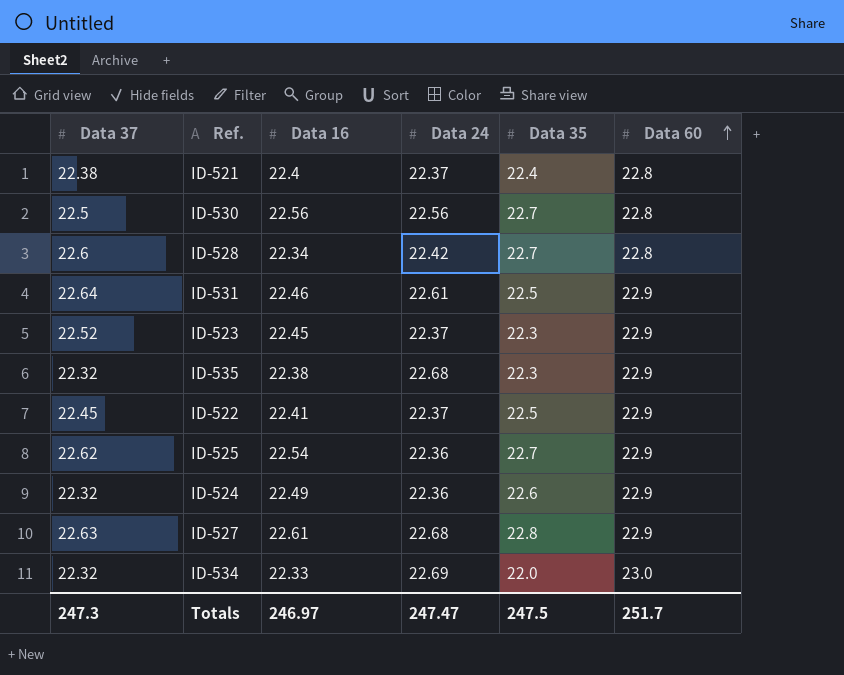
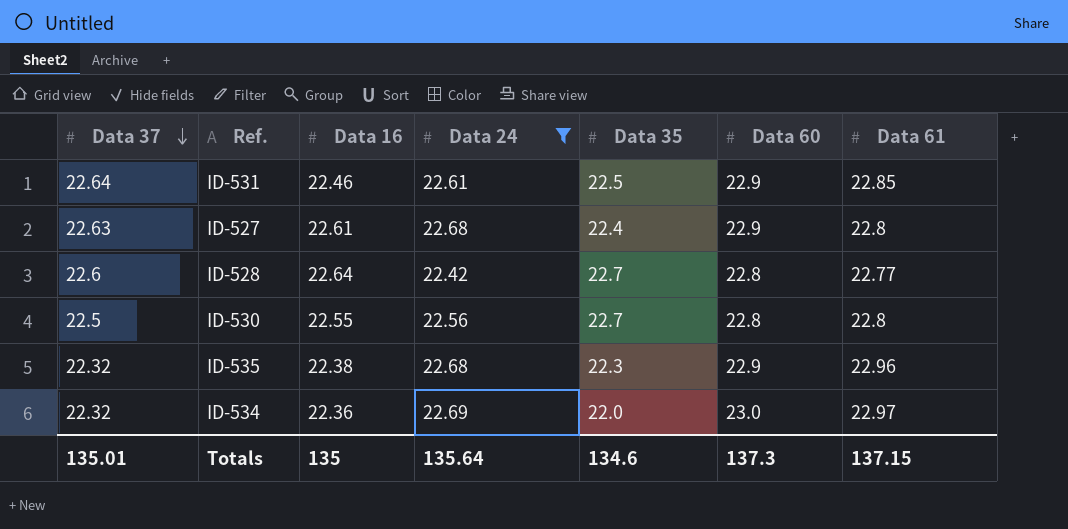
filter: none -> Data 24 >= 22.42
row order: Data 60 ascending -> Data 37 descending
column Data 61 | position: none -> 7
ID-527 | Data 35: 22.8 -> 22.4
ID-528 | Data 16: 22.34 -> 22.64
ID-530 | Data 16: 22.56 -> 22.55
ID-534 | Data 16: 22.33 -> 22.36
Totals | Data 37: 247.3 -> 135.01
Totals | Data 16: 246.97 -> 135
Totals | Data 24: 247.47 -> 135.64
Totals | Data 35: 247.5 -> 134.6
Totals | Data 60: 251.7 -> 137.3

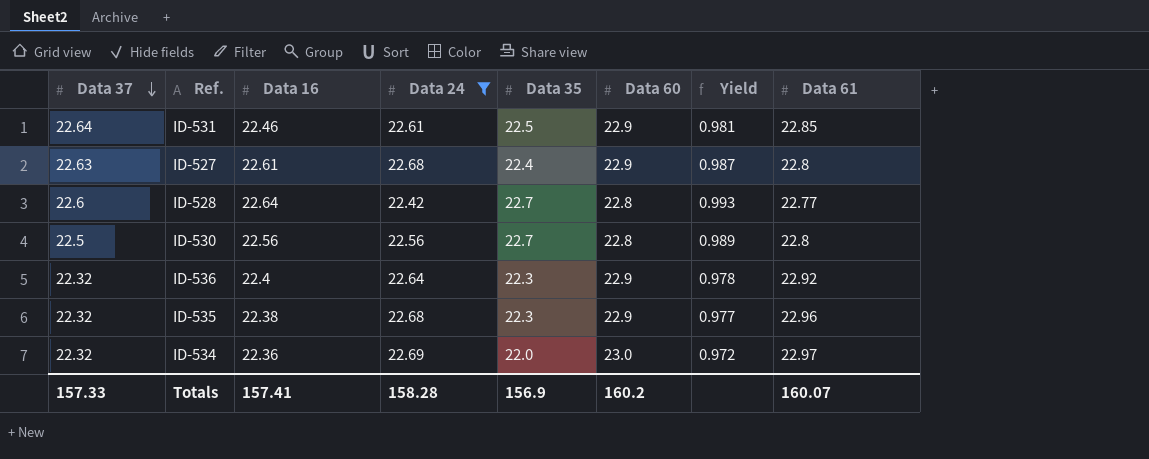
column Yield | formula: none -> [Data 16] / [Data 60]
ID-530 | Data 16: 22.55 -> 22.56
row ID-536: none -> 22.32 | 22.4 | 22.64 | 22.3 | 22.9 | 0.978 | 22.92
Totals | Data 37: 135.01 -> 157.33
Totals | Data 16: 135 -> 157.41
Totals | Data 24: 135.64 -> 158.28
Totals | Data 35: 134.6 -> 156.9
Totals | Data 60: 137.3 -> 160.2
Totals | Data 61: 137.15 -> 160.07

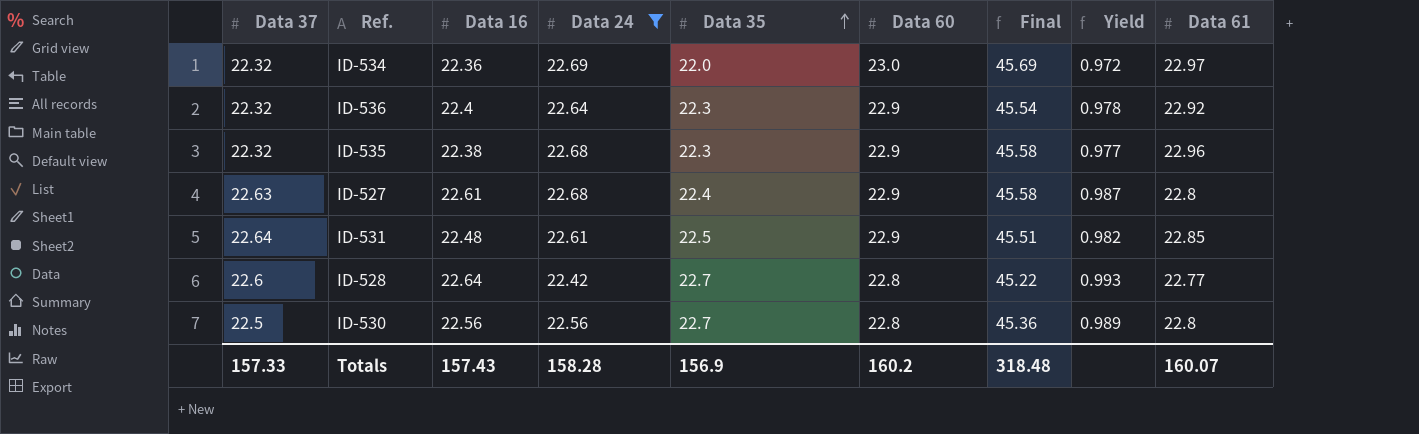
row order: Data 37 descending -> Data 35 ascending
column Final | formula: none -> [Data 24] + [Data 60]
ID-531 | Data 16: 22.46 -> 22.48
ID-531 | Yield: 0.981 -> 0.982
Totals | Data 16: 157.41 -> 157.43

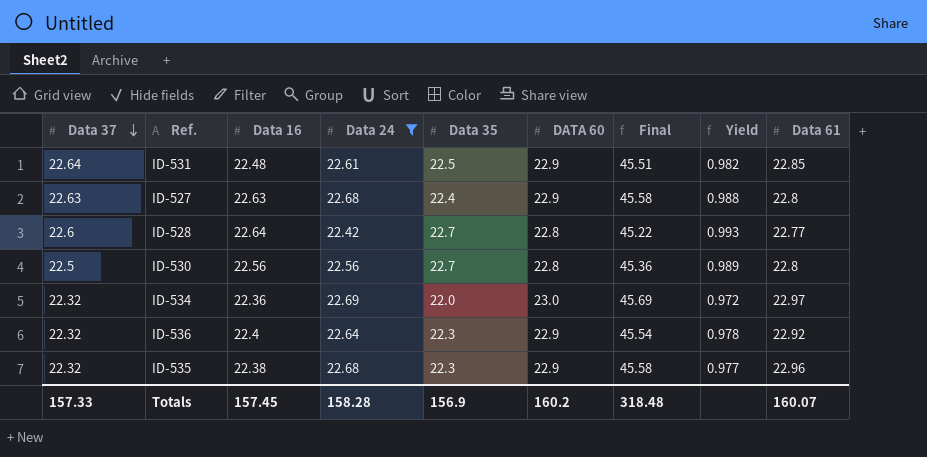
row order: Data 35 ascending -> Data 37 descending
column name: Data 60 -> DATA 60
ID-527 | Data 16: 22.61 -> 22.63
ID-527 | Yield: 0.987 -> 0.988
Totals | Data 16: 157.43 -> 157.45

